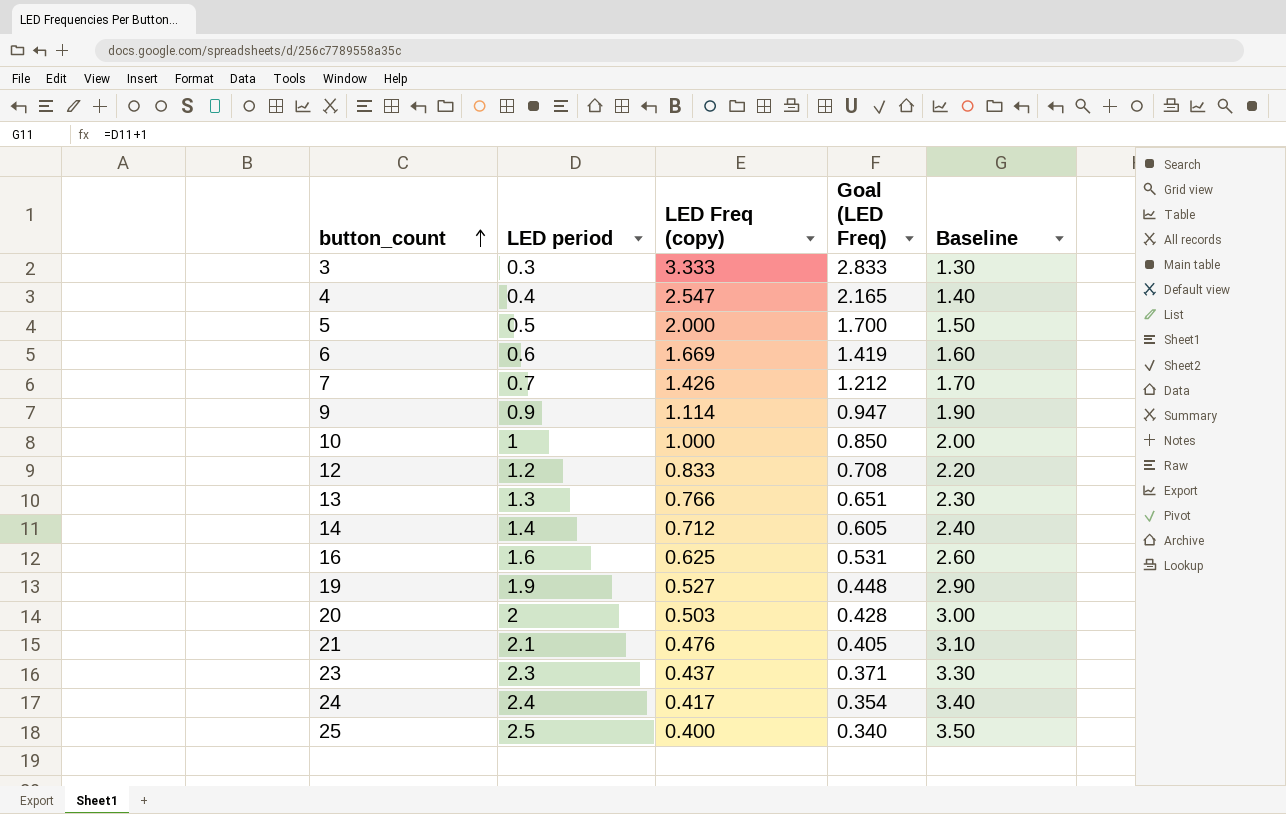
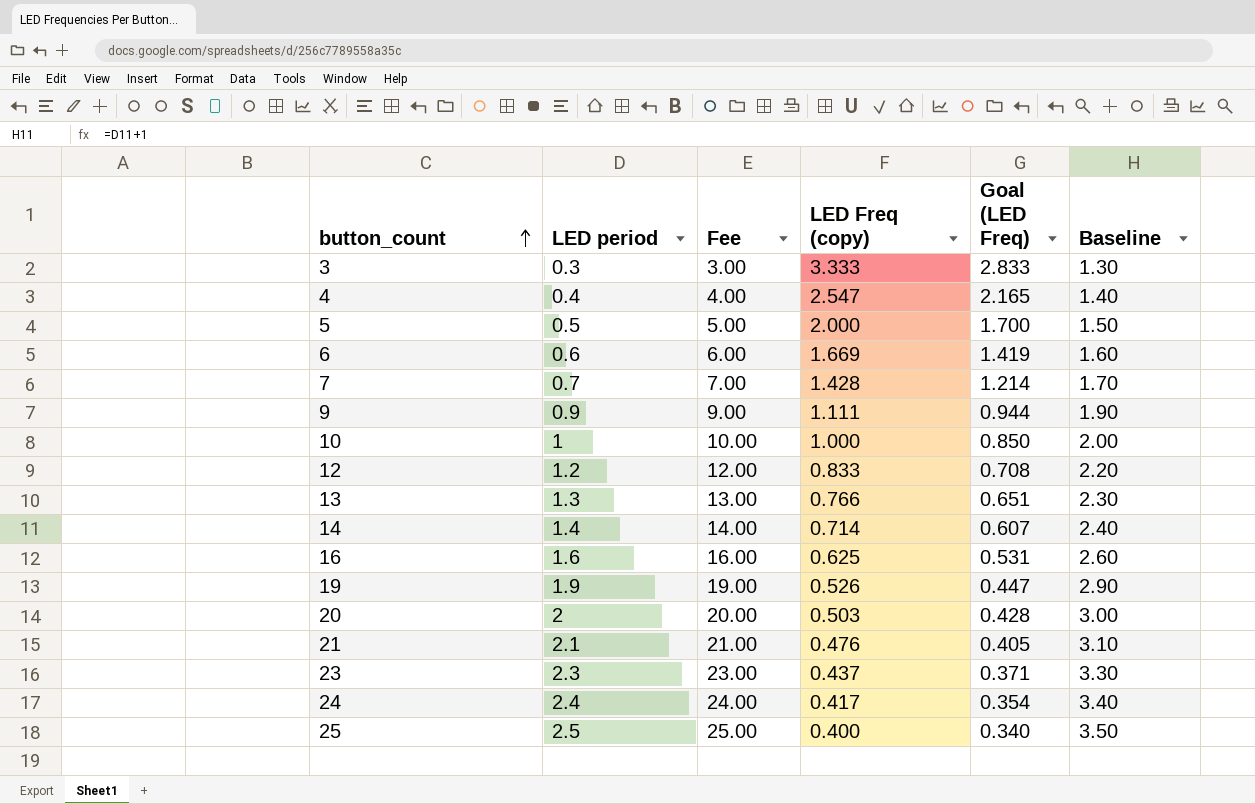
column Fee | formula: none -> [LED period] * 10
7 | LED Freq (copy): 1.426 -> 1.428
7 | Goal (LED Freq): 1.212 -> 1.214
9 | LED Freq (copy): 1.114 -> 1.111
9 | Goal (LED Freq): 0.947 -> 0.944
14 | LED Freq (copy): 0.712 -> 0.714
14 | Goal (LED Freq): 0.605 -> 0.607
19 | LED Freq (copy): 0.527 -> 0.526
19 | Goal (LED Freq): 0.448 -> 0.447

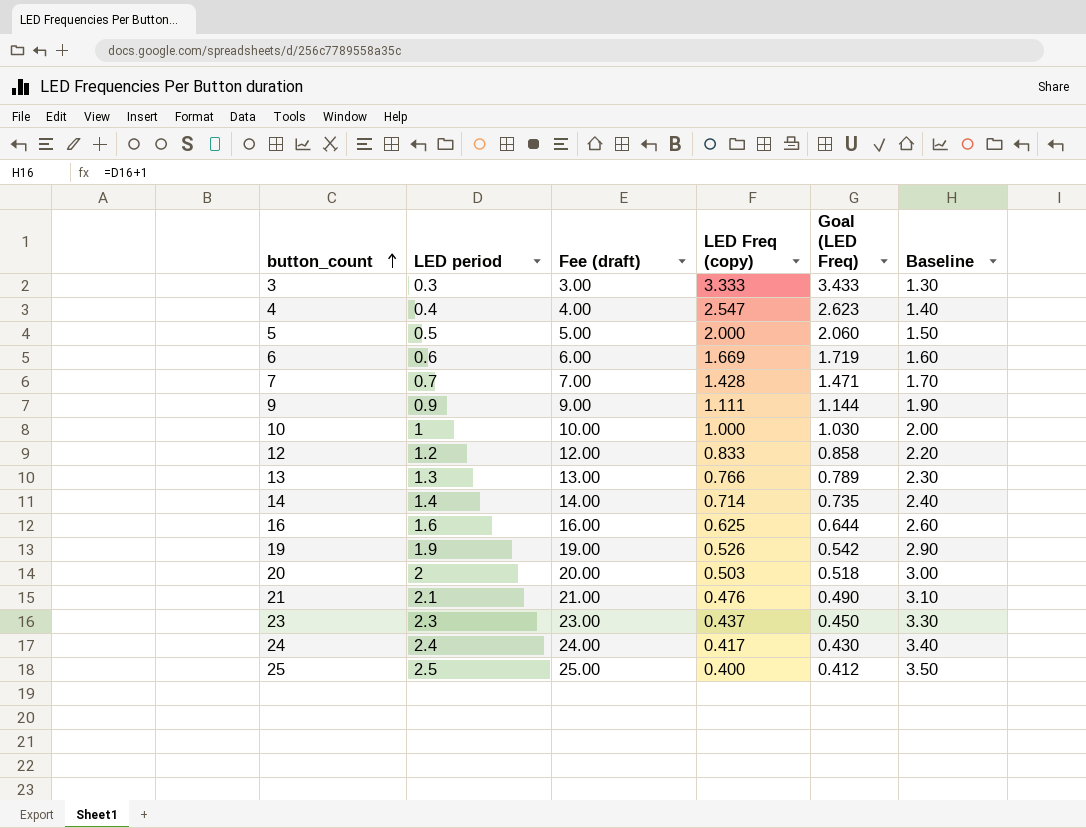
column name: Fee -> Fee (draft)
column Goal (LED Freq) | formula: [LED Freq (copy)] * 0.85 -> [LED Freq (copy)] * 1.03

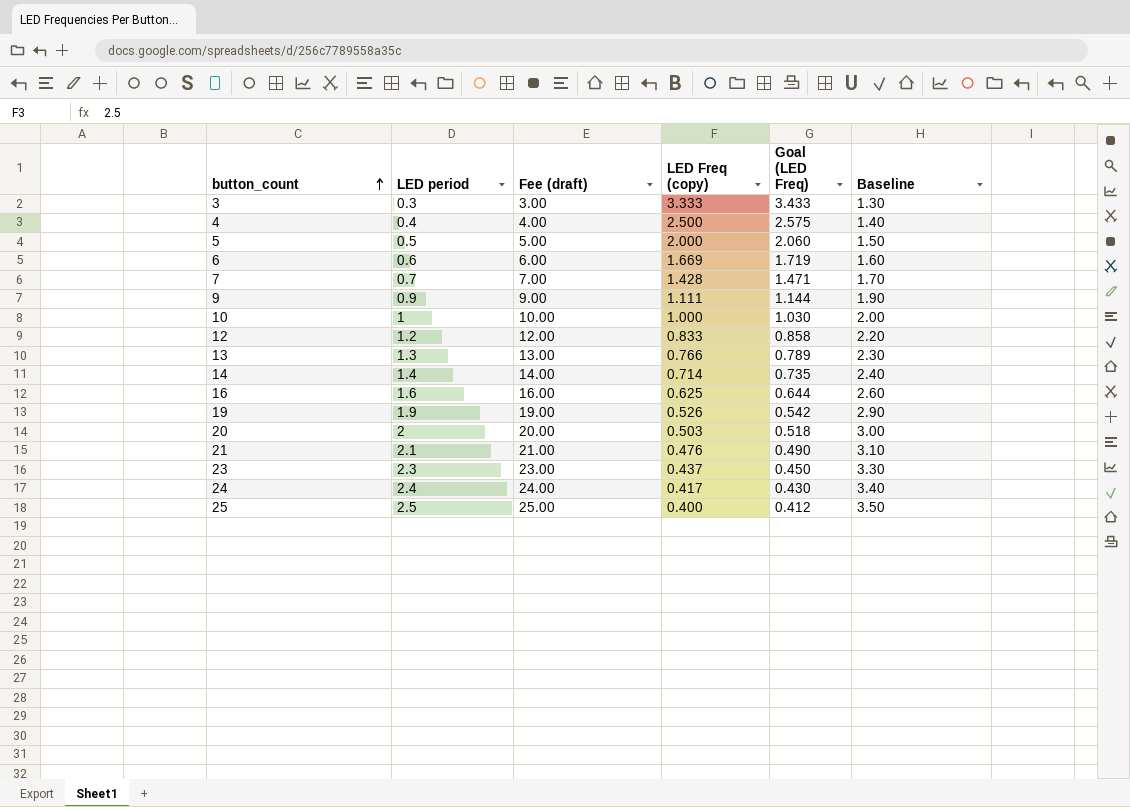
4 | LED Freq (copy): 2.547 -> 2.500
4 | Goal (LED Freq): 2.623 -> 2.575

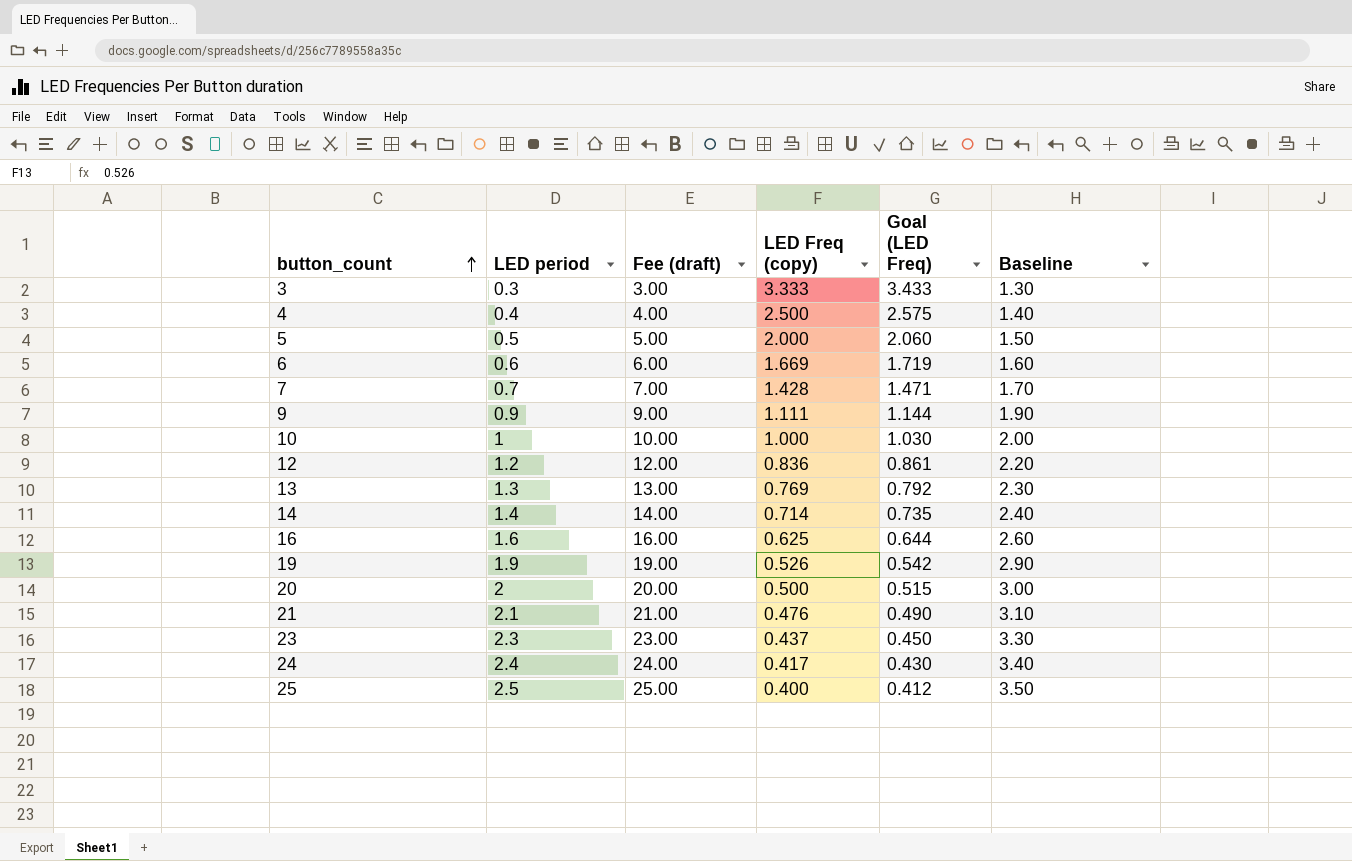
12 | LED Freq (copy): 0.833 -> 0.836
12 | Goal (LED Freq): 0.858 -> 0.861
13 | LED Freq (copy): 0.766 -> 0.769
13 | Goal (LED Freq): 0.789 -> 0.792
20 | LED Freq (copy): 0.503 -> 0.500
20 | Goal (LED Freq): 0.518 -> 0.515

